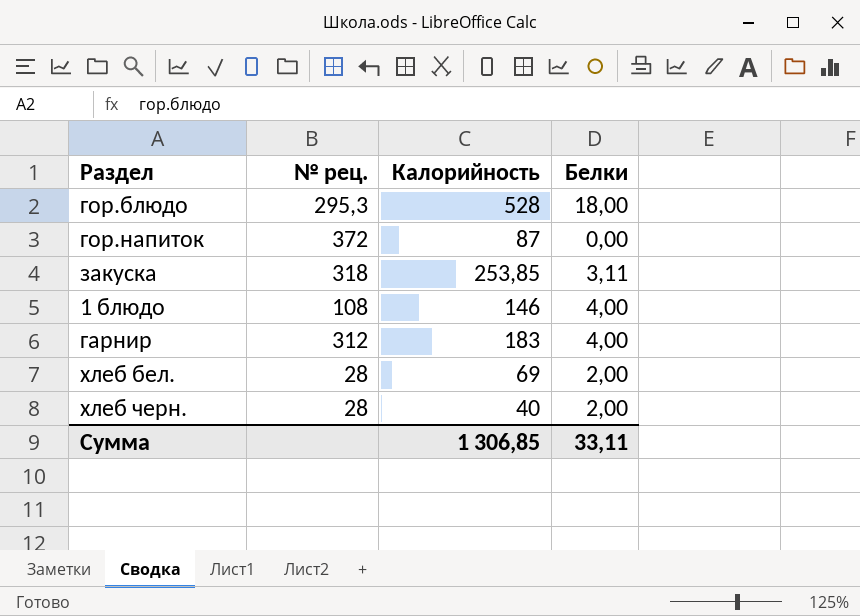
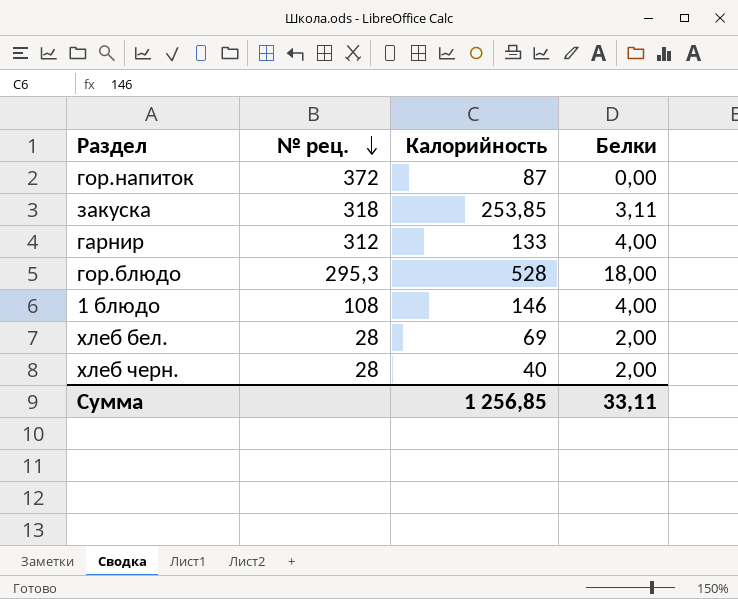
row order: none -> № рец. descending
гарнир | Калорийность: 183 -> 133
Сумма | Калорийность: 1 306,85 -> 1 256,85

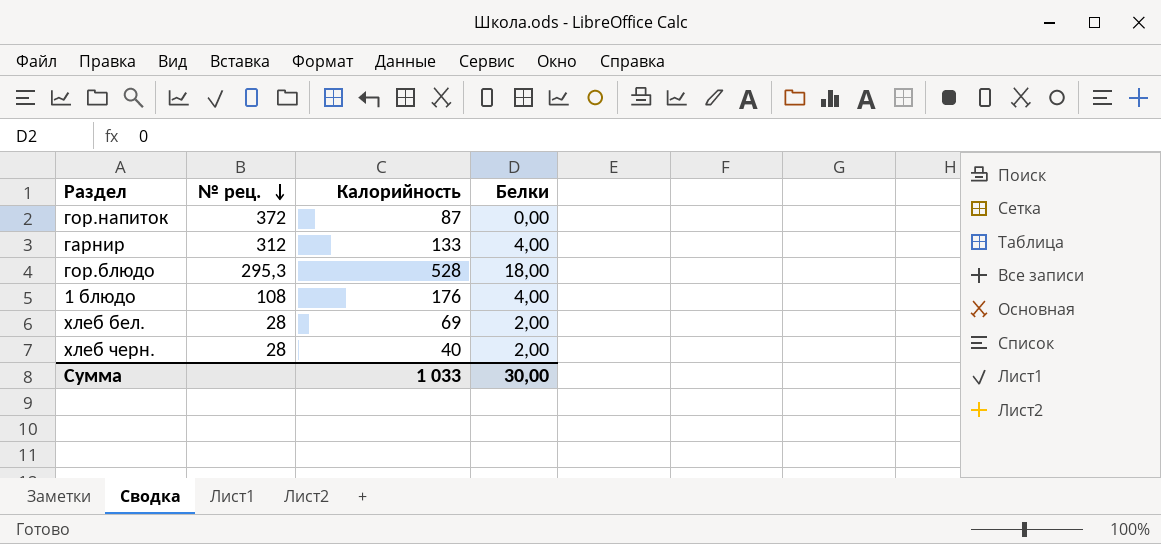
row закуска: 318 | 253,85 | 3,11 -> none
1 блюдо | Калорийность: 146 -> 176
Сумма | Калорийность: 1 256,85 -> 1 033
Сумма | Белки: 33,11 -> 30,00

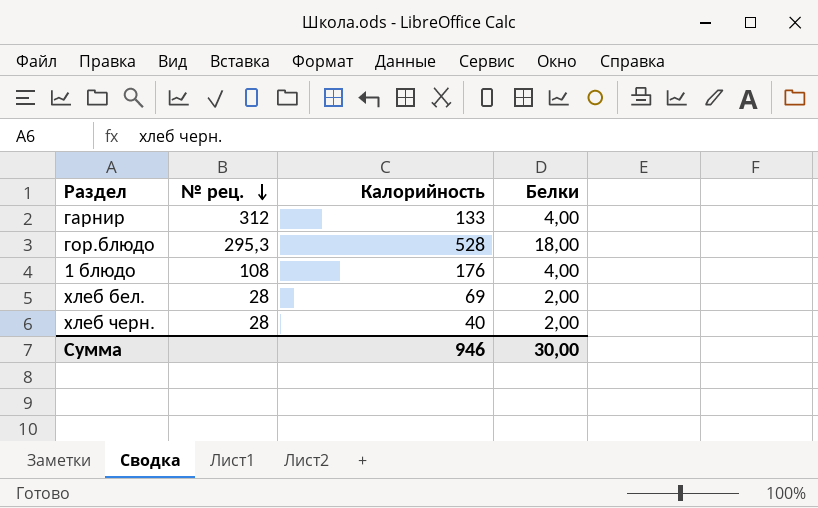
row гор.напиток: 372 | 87 | 0,00 -> none
Сумма | Калорийность: 1 033 -> 946

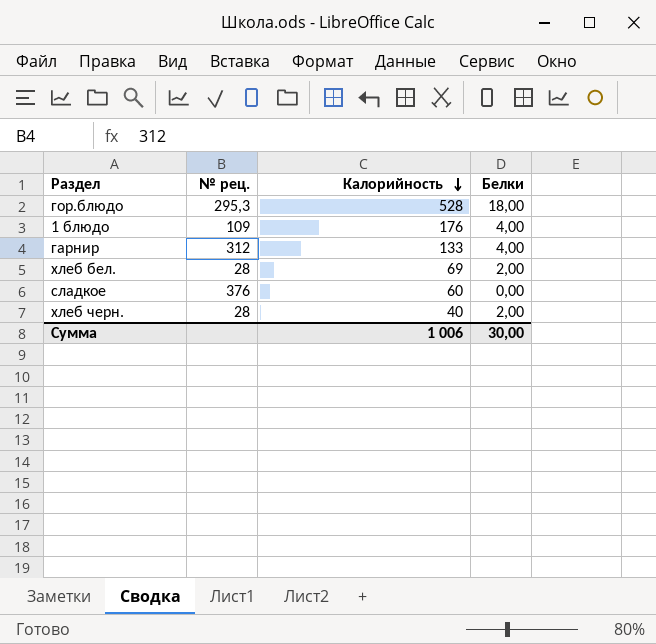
row order: № рец. descending -> Калорийность descending
1 блюдо | № рец.: 108 -> 109
row сладкое: none -> 376 | 60 | 0,00
Сумма | Калорийность: 946 -> 1 006

